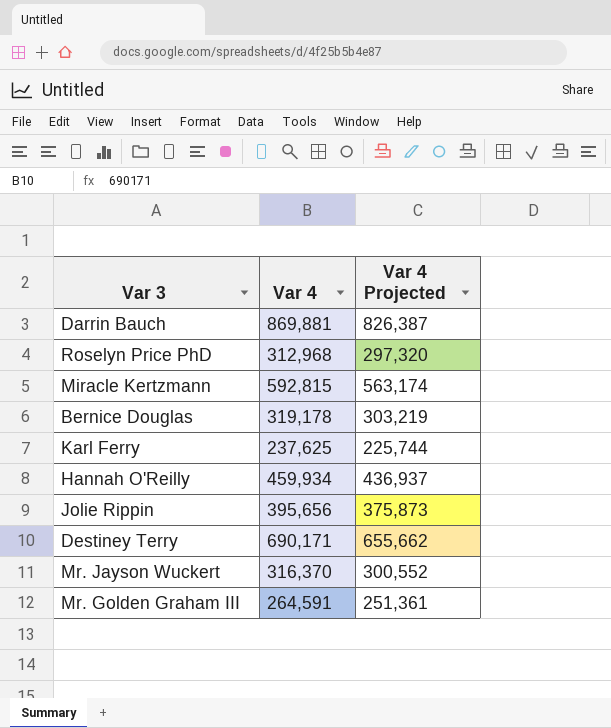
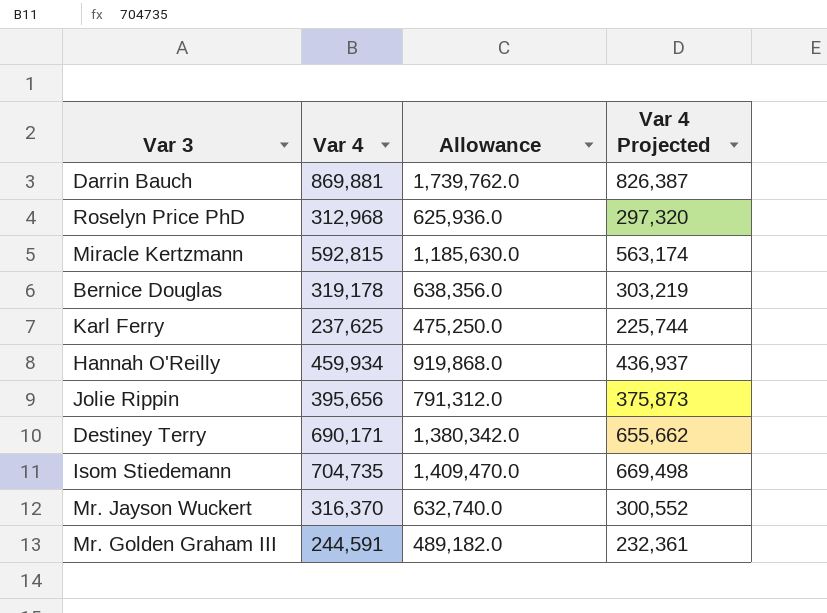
column Allowance | formula: none -> [Var 4] * 2
row Isom Stiedemann: none -> 704,735 | 1,409,470.0 | 669,498
Mr. Golden Graham III | Var 4: 264,591 -> 244,591
Mr. Golden Graham III | Var 4 Projected: 251,361 -> 232,361

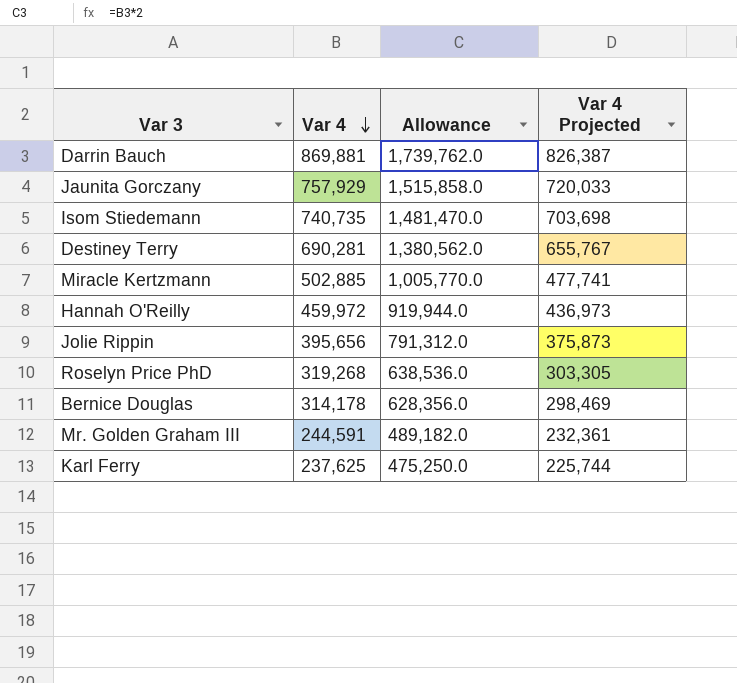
row order: none -> Var 4 descending
row Mr. Jayson Wuckert: 316,370 | 632,740.0 | 300,552 -> none
row Jaunita Gorczany: none -> 757,929 | 1,515,858.0 | 720,033
Isom Stiedemann | Var 4: 704,735 -> 740,735
Isom Stiedemann | Allowance: 1,409,470.0 -> 1,481,470.0
Isom Stiedemann | Var 4 Projected: 669,498 -> 703,698
Destiney Terry | Var 4: 690,171 -> 690,281
Destiney Terry | Allowance: 1,380,342.0 -> 1,380,562.0
Destiney Terry | Var 4 Projected: 655,662 -> 655,767
Miracle Kertzmann | Var 4: 592,815 -> 502,885
Miracle Kertzmann | Allowance: 1,185,630.0 -> 1,005,770.0
Miracle Kertzmann | Var 4 Projected: 563,174 -> 477,741
Hannah O'Reilly | Var 4: 459,934 -> 459,972
Hannah O'Reilly | Allowance: 919,868.0 -> 919,944.0
Hannah O'Reilly | Var 4 Projected: 436,937 -> 436,973
Roselyn Price PhD | Var 4: 312,968 -> 319,268
Roselyn Price PhD | Allowance: 625,936.0 -> 638,536.0
Roselyn Price PhD | Var 4 Projected: 297,320 -> 303,305
Bernice Douglas | Var 4: 319,178 -> 314,178
Bernice Douglas | Allowance: 638,356.0 -> 628,356.0
Bernice Douglas | Var 4 Projected: 303,219 -> 298,469

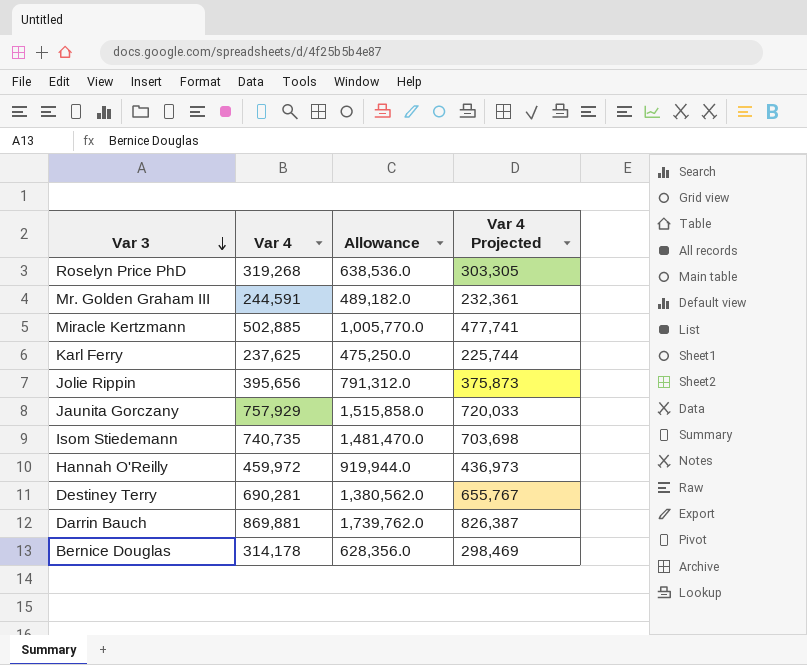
row order: Var 4 descending -> Var 3 descending

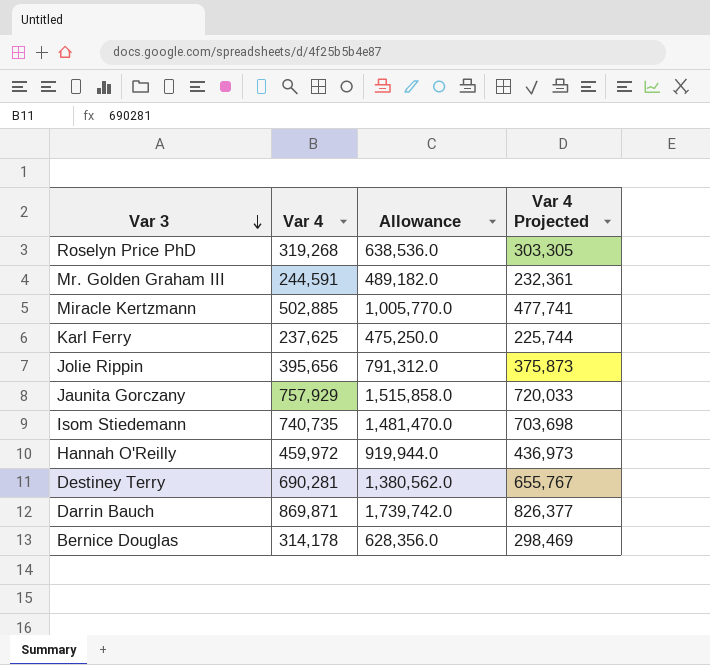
Darrin Bauch | Var 4: 869,881 -> 869,871
Darrin Bauch | Allowance: 1,739,762.0 -> 1,739,742.0
Darrin Bauch | Var 4 Projected: 826,387 -> 826,377

